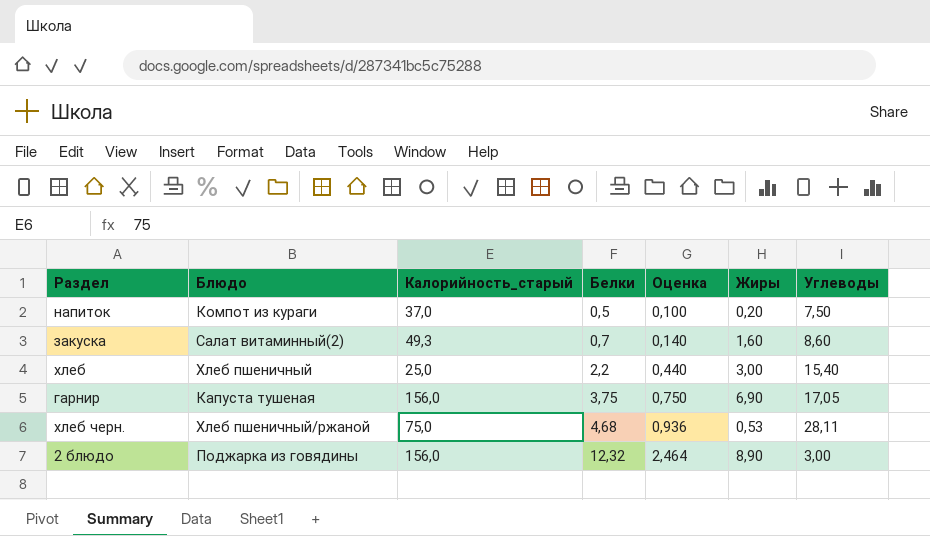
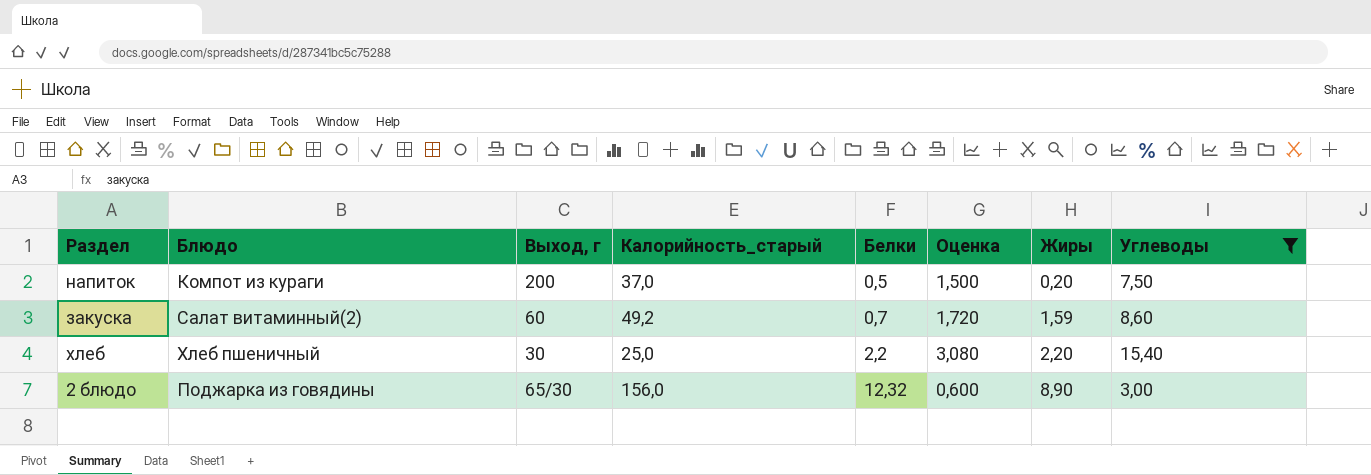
filter: none -> Углеводы <= 15,40
column Выход, г | position: none -> 3
column Оценка | formula: [Белки] * 0,2 -> [Углеводы] * 0,2
закуска | Калорийность_старый: 49,3 -> 49,2
закуска | Жиры: 1,60 -> 1,59
хлеб | Жиры: 3,00 -> 2,20

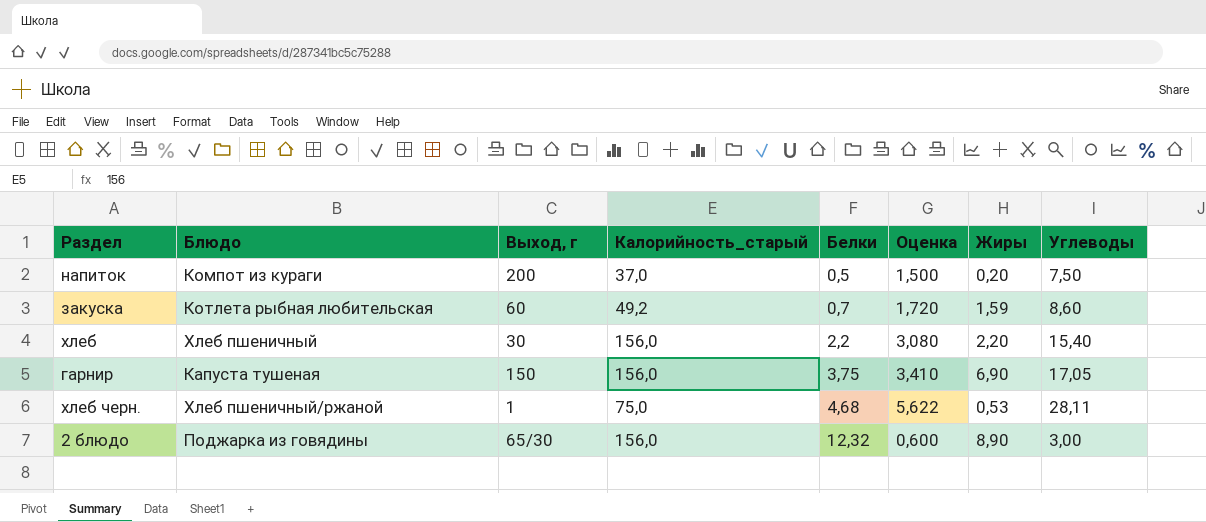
filter: Углеводы <= 15,40 -> none
закуска | Блюдо: Салат витаминный(2) -> Котлета рыбная любительская
хлеб | Калорийность_старый: 25,0 -> 156,0

